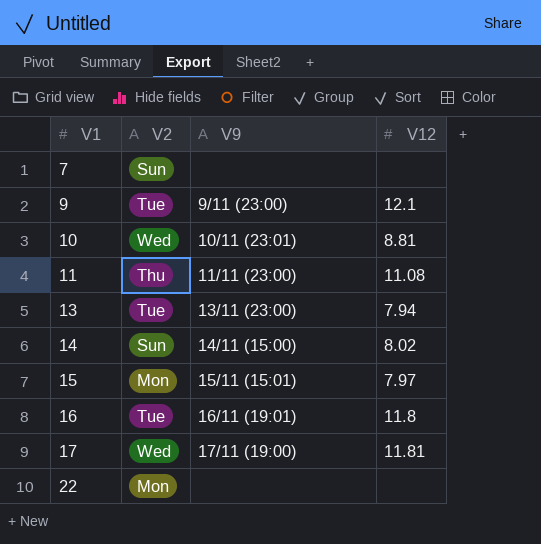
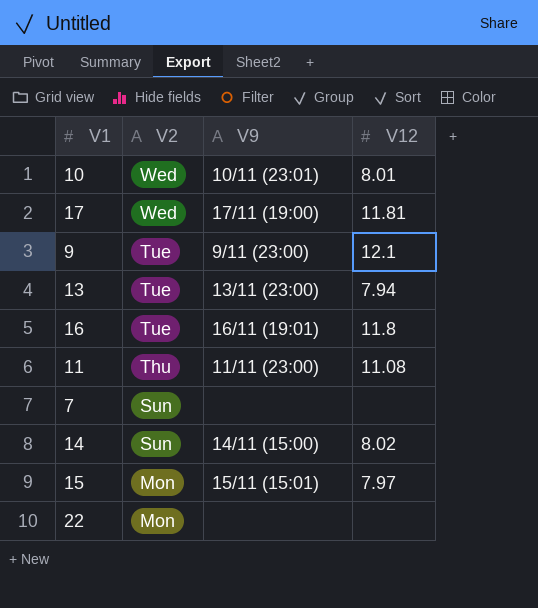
row order: V1 ascending -> V2 descending
10 | V12: 8.81 -> 8.01

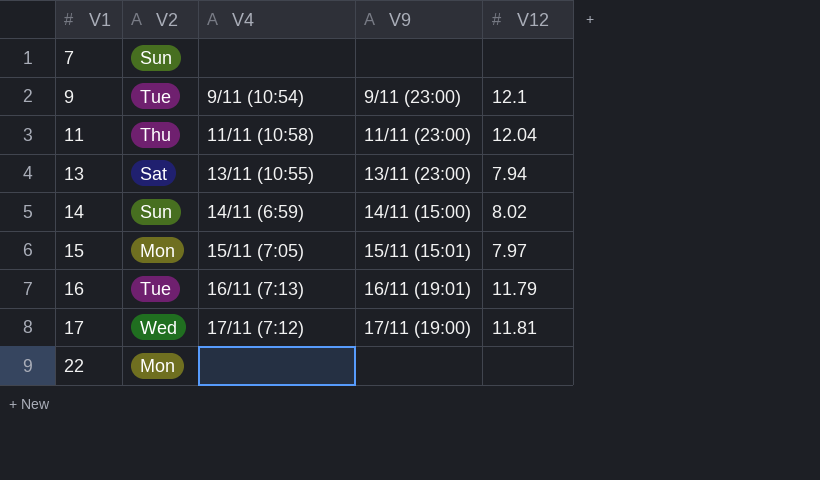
row order: V2 descending -> V1 ascending
column V4 | position: none -> 3
row 10: Wed | 10/11 (23:01) | 8.01 -> none
11 | V12: 11.08 -> 12.04
13 | V2: Tue -> Sat
16 | V12: 11.8 -> 11.79

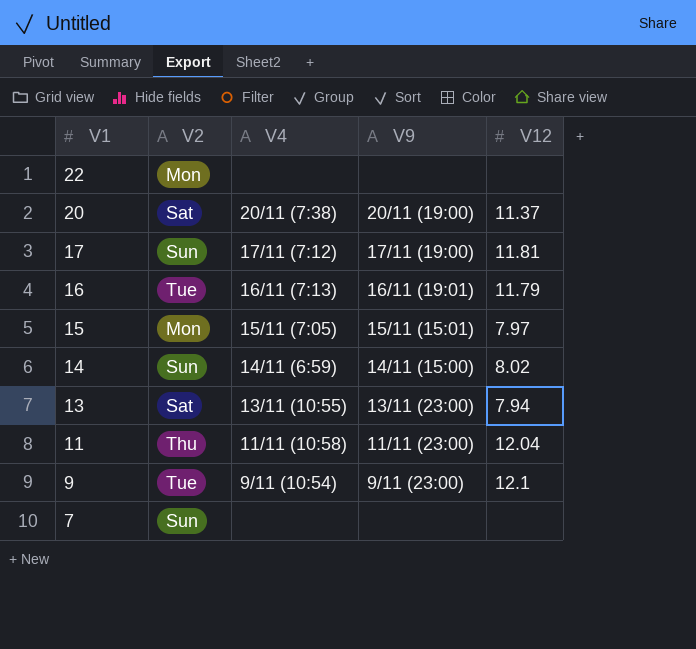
row order: V1 ascending -> V1 descending
row 20: none -> Sat | 20/11 (7:38) | 20/11 (19:00) | 11.37
17 | V2: Wed -> Sun

